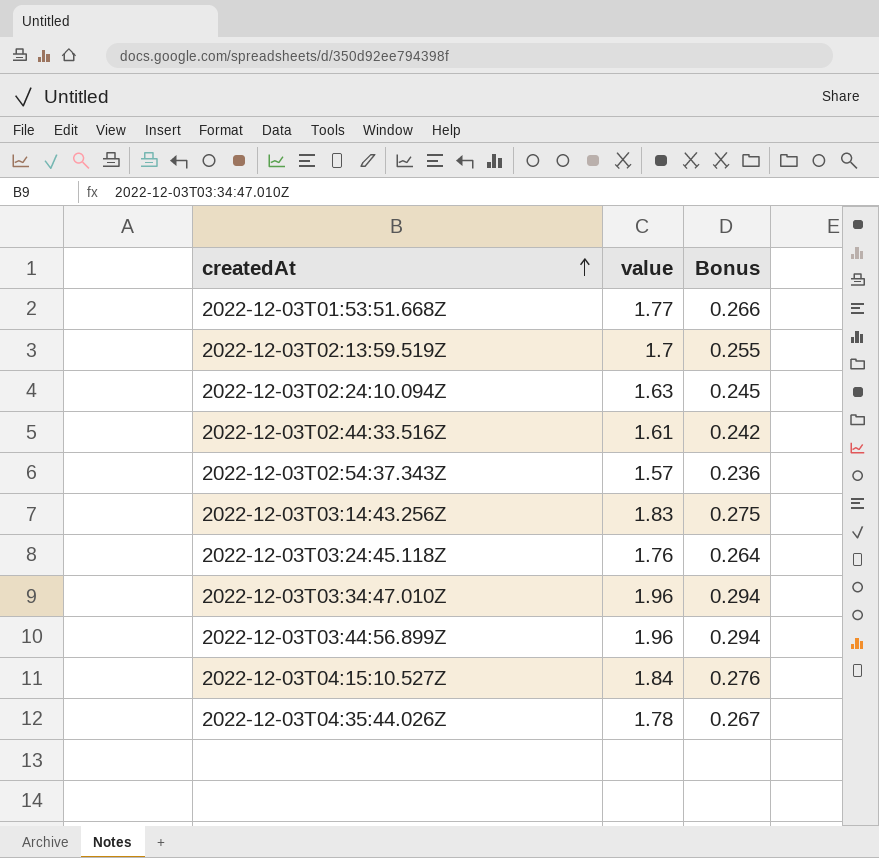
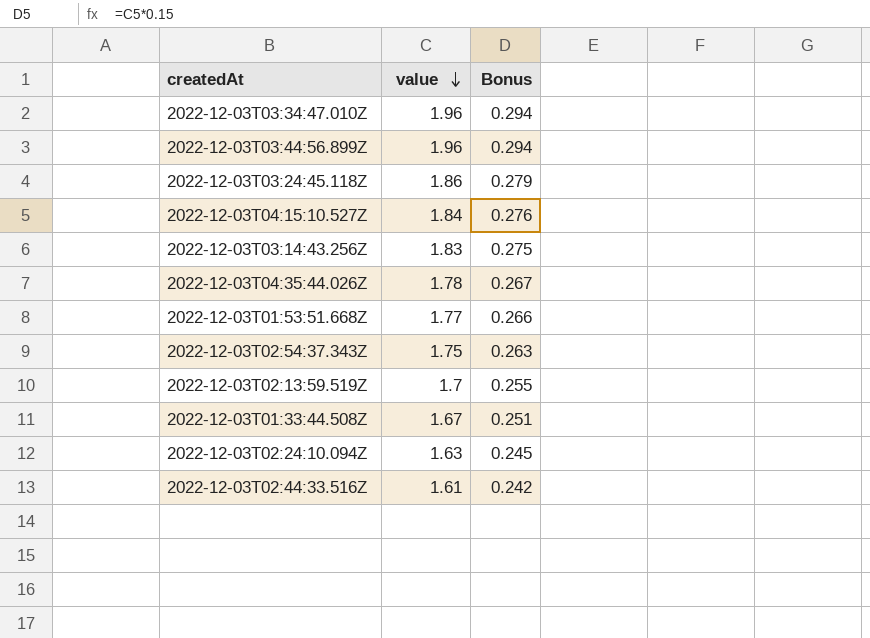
row order: createdAt ascending -> value descending
2022-12-03T03:24:45.118Z | value: 1.76 -> 1.86
2022-12-03T03:24:45.118Z | Bonus: 0.264 -> 0.279
2022-12-03T02:54:37.343Z | value: 1.57 -> 1.75
2022-12-03T02:54:37.343Z | Bonus: 0.236 -> 0.263
row 2022-12-03T01:33:44.508Z: none -> 1.67 | 0.251

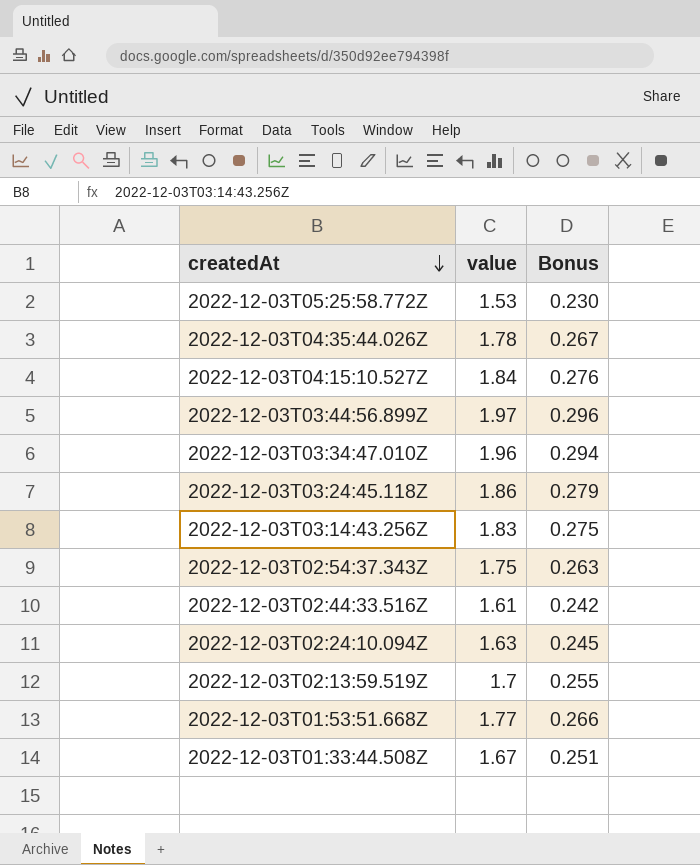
row order: value descending -> createdAt descending
row 2022-12-03T05:25:58.772Z: none -> 1.53 | 0.230
2022-12-03T03:44:56.899Z | value: 1.96 -> 1.97
2022-12-03T03:44:56.899Z | Bonus: 0.294 -> 0.296

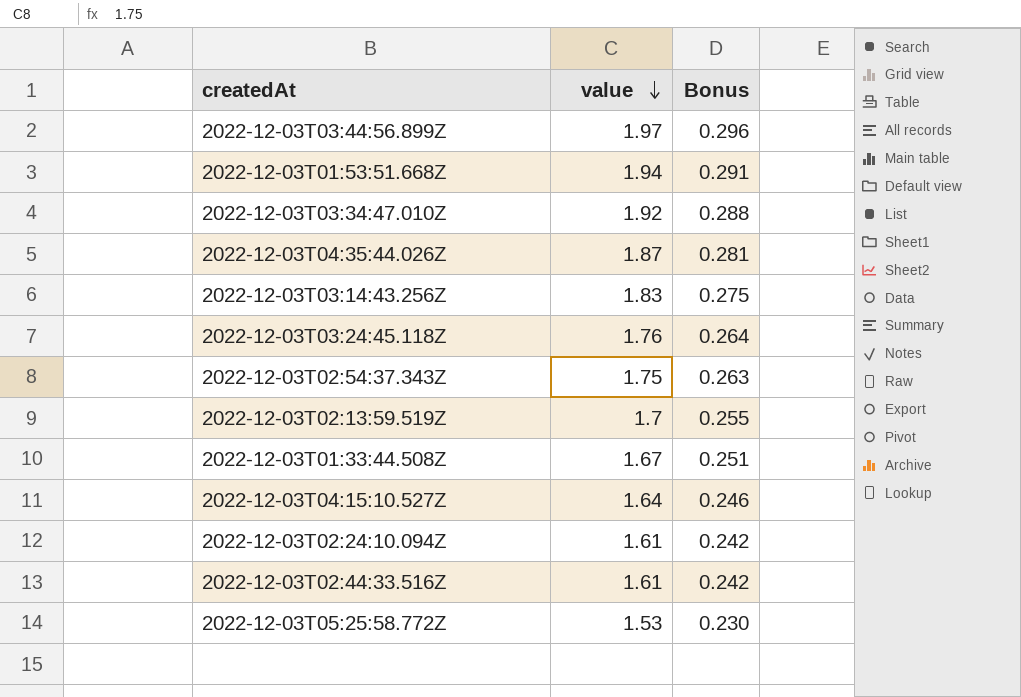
row order: createdAt descending -> value descending
2022-12-03T01:53:51.668Z | value: 1.77 -> 1.94
2022-12-03T01:53:51.668Z | Bonus: 0.266 -> 0.291
2022-12-03T03:34:47.010Z | value: 1.96 -> 1.92
2022-12-03T03:34:47.010Z | Bonus: 0.294 -> 0.288
2022-12-03T04:35:44.026Z | value: 1.78 -> 1.87
2022-12-03T04:35:44.026Z | Bonus: 0.267 -> 0.281
2022-12-03T03:24:45.118Z | value: 1.86 -> 1.76
2022-12-03T03:24:45.118Z | Bonus: 0.279 -> 0.264
2022-12-03T04:15:10.527Z | value: 1.84 -> 1.64
2022-12-03T04:15:10.527Z | Bonus: 0.276 -> 0.246
2022-12-03T02:24:10.094Z | value: 1.63 -> 1.61
2022-12-03T02:24:10.094Z | Bonus: 0.245 -> 0.242

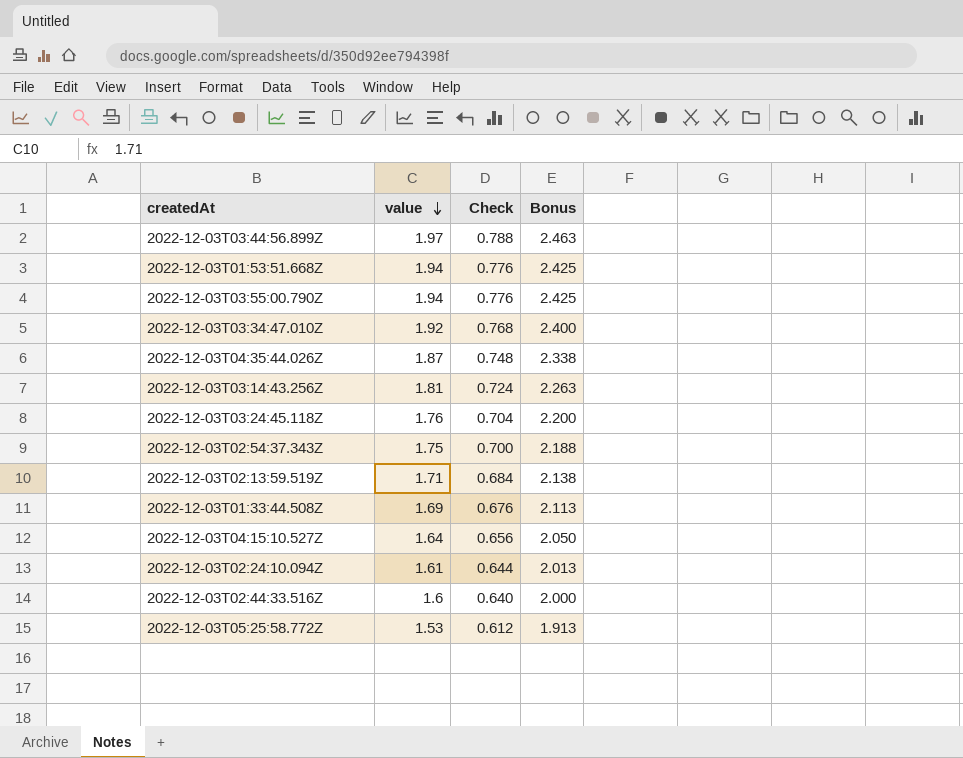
column Check | formula: none -> [value] * 0.4
column Bonus | formula: [value] * 0.15 -> [value] * 1.25
row 2022-12-03T03:55:00.790Z: none -> 1.94 | 0.776 | 2.425
2022-12-03T03:14:43.256Z | value: 1.83 -> 1.81
2022-12-03T02:13:59.519Z | value: 1.7 -> 1.71
2022-12-03T01:33:44.508Z | value: 1.67 -> 1.69
2022-12-03T02:44:33.516Z | value: 1.61 -> 1.6

